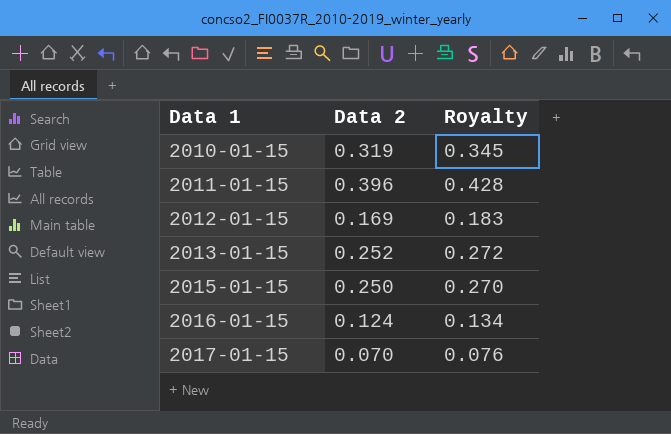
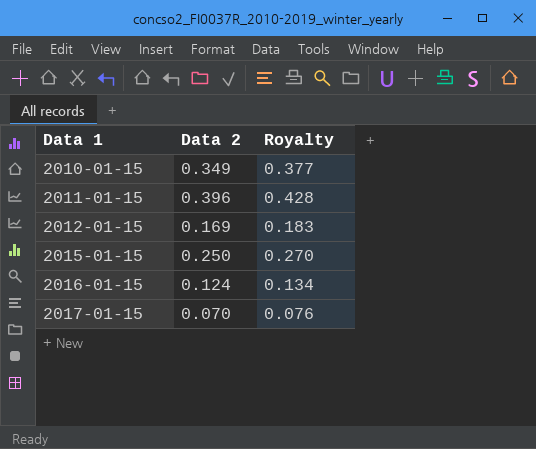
row 2013-01-15: 0.252 | 0.272 -> none
2010-01-15 | Data 2: 0.319 -> 0.349
2010-01-15 | Royalty: 0.345 -> 0.377

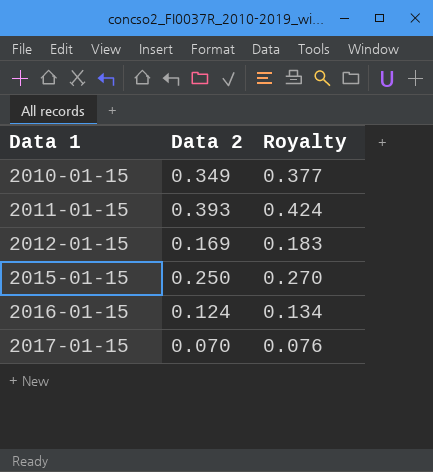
2011-01-15 | Data 2: 0.396 -> 0.393
2011-01-15 | Royalty: 0.428 -> 0.424

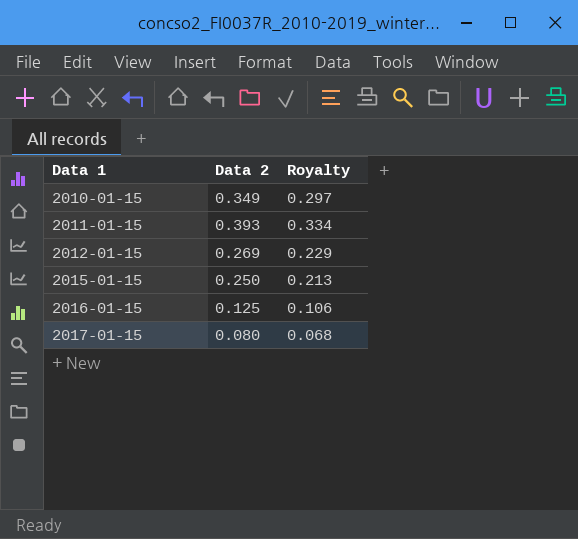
column Royalty | formula: [Data 2] * 1.08 -> [Data 2] * 0.85
2012-01-15 | Data 2: 0.169 -> 0.269
2016-01-15 | Data 2: 0.124 -> 0.125
2017-01-15 | Data 2: 0.070 -> 0.080

